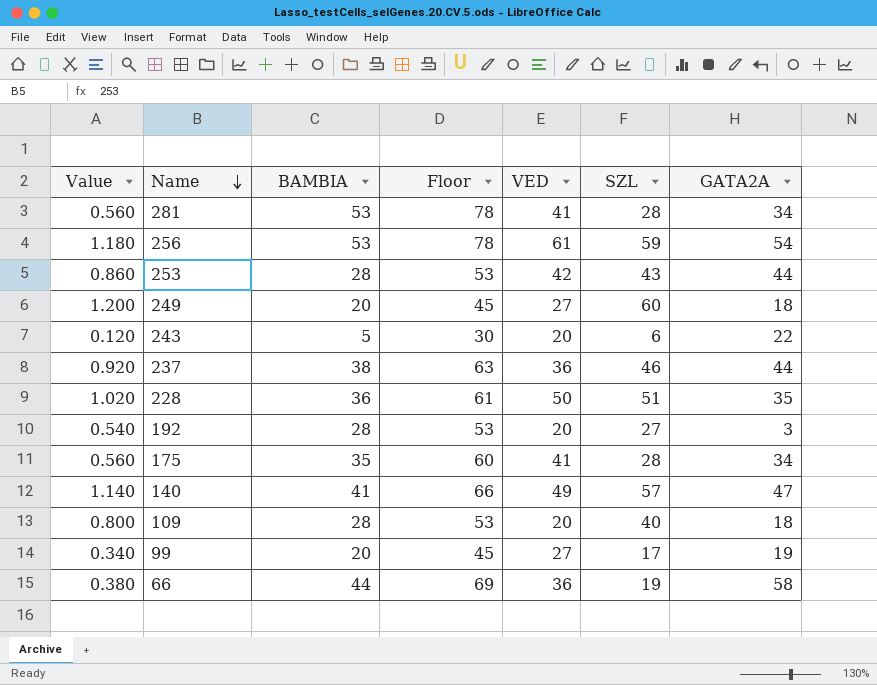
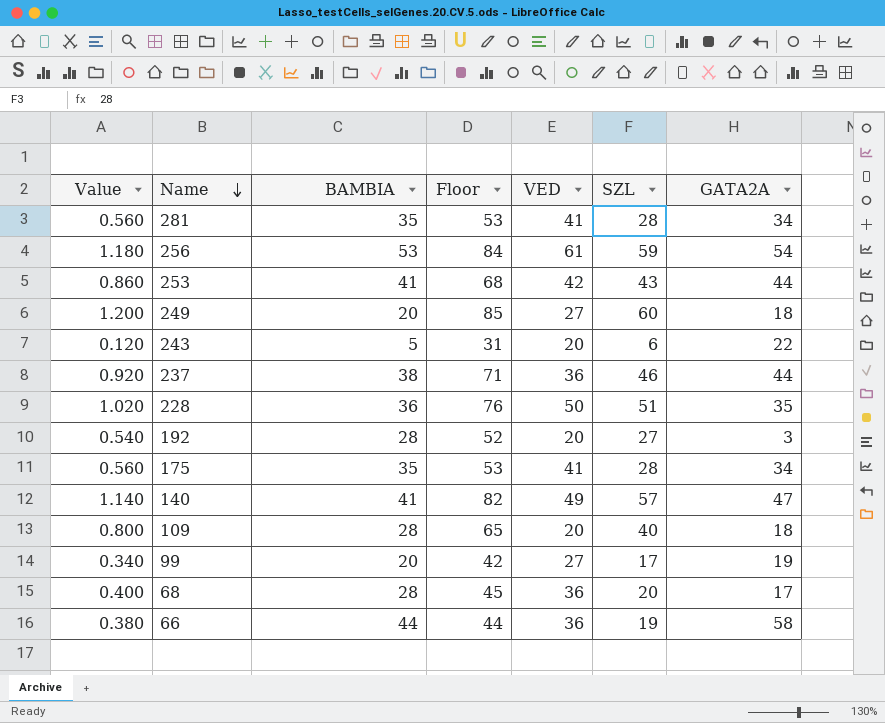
column Floor | formula: [BAMBIA] + 25 -> [SZL] + 25
281 | BAMBIA: 53 -> 35
253 | BAMBIA: 28 -> 41
row 68: none -> 0.400 | 28 | 45 | 36 | 20 | 17

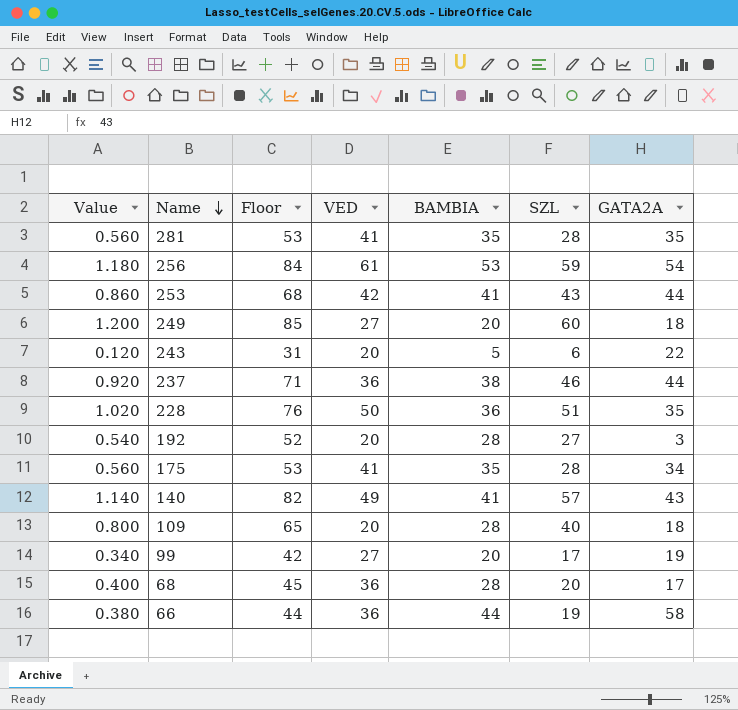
column BAMBIA | position: 3 -> 5
281 | GATA2A: 34 -> 35
140 | GATA2A: 47 -> 43

